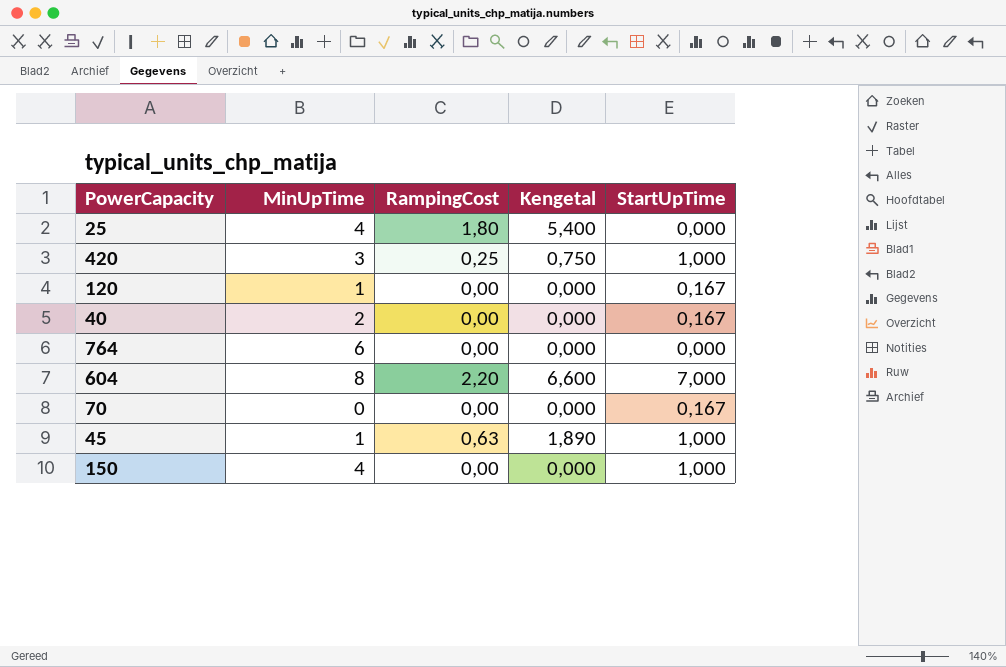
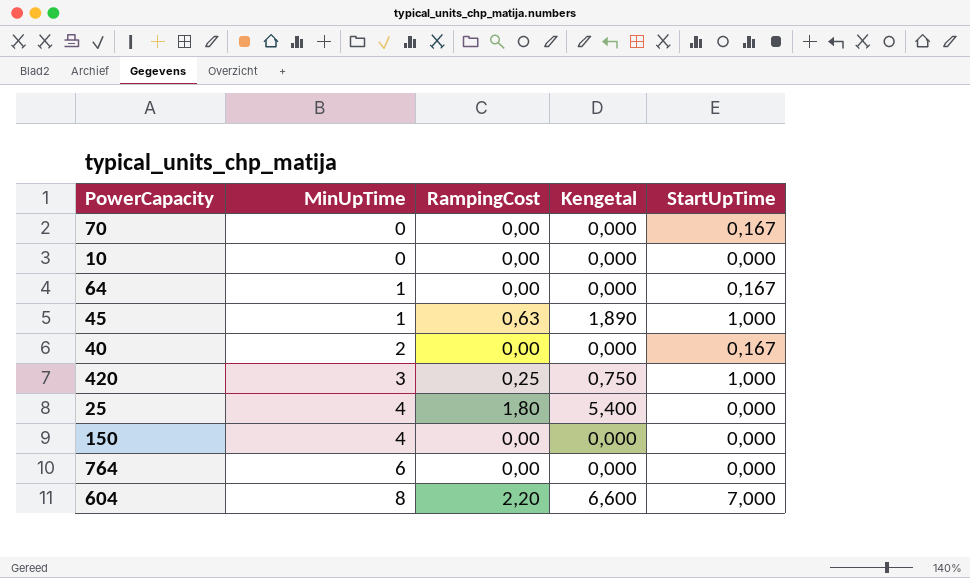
row order: none -> MinUpTime ascending
row 120: 1 | 0,00 | 0,000 | 0,167 -> none
row 10: none -> 0 | 0,00 | 0,000 | 0,000
row 64: none -> 1 | 0,00 | 0,000 | 0,167
150 | StartUpTime: 1,000 -> 0,000

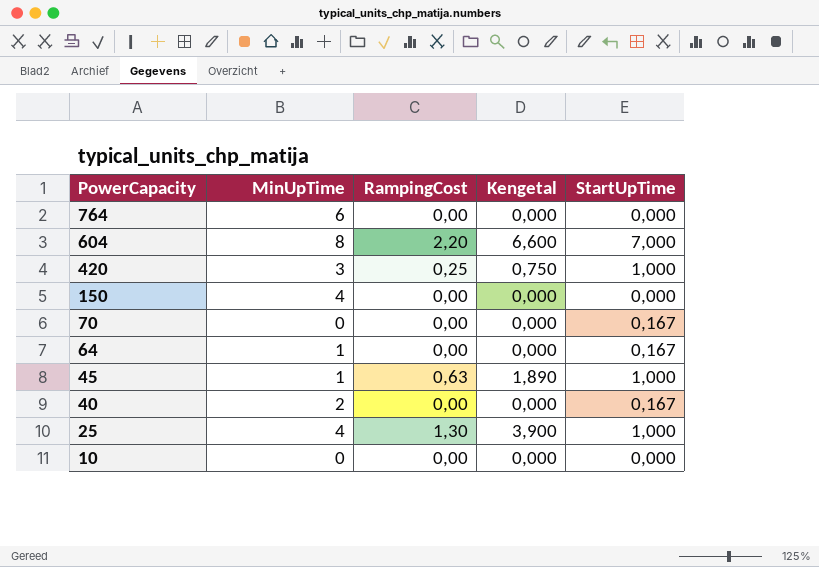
row order: MinUpTime ascending -> PowerCapacity descending
25 | RampingCost: 1,80 -> 1,30
25 | Kengetal: 5,400 -> 3,900
25 | StartUpTime: 0,000 -> 1,000

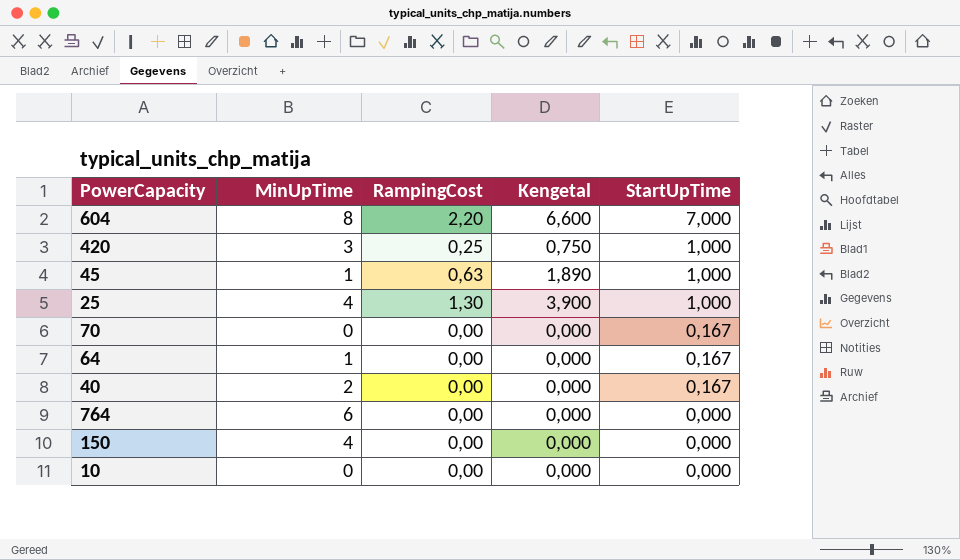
row order: PowerCapacity descending -> StartUpTime descending

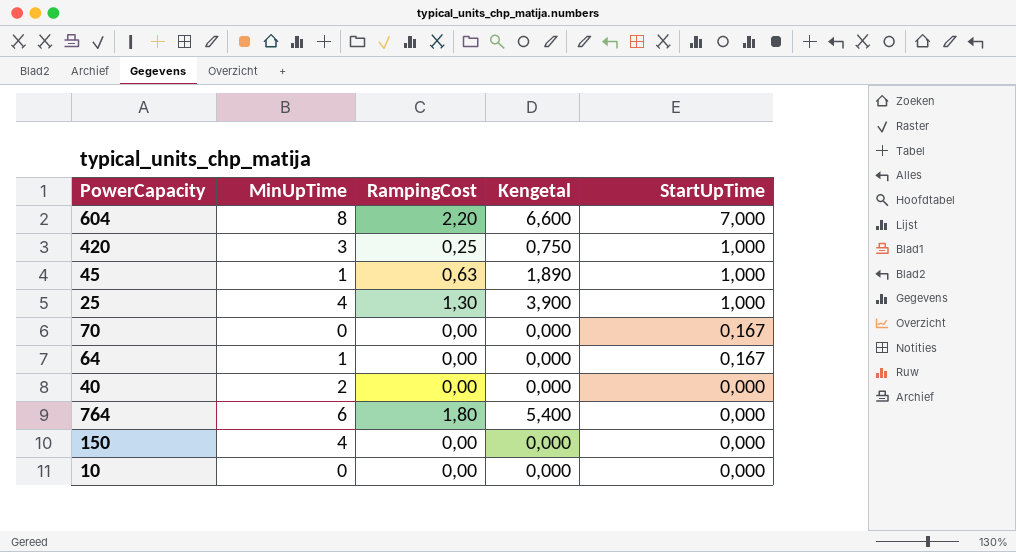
40 | StartUpTime: 0,167 -> 0,000
764 | RampingCost: 0,00 -> 1,80
764 | Kengetal: 0,000 -> 5,400

